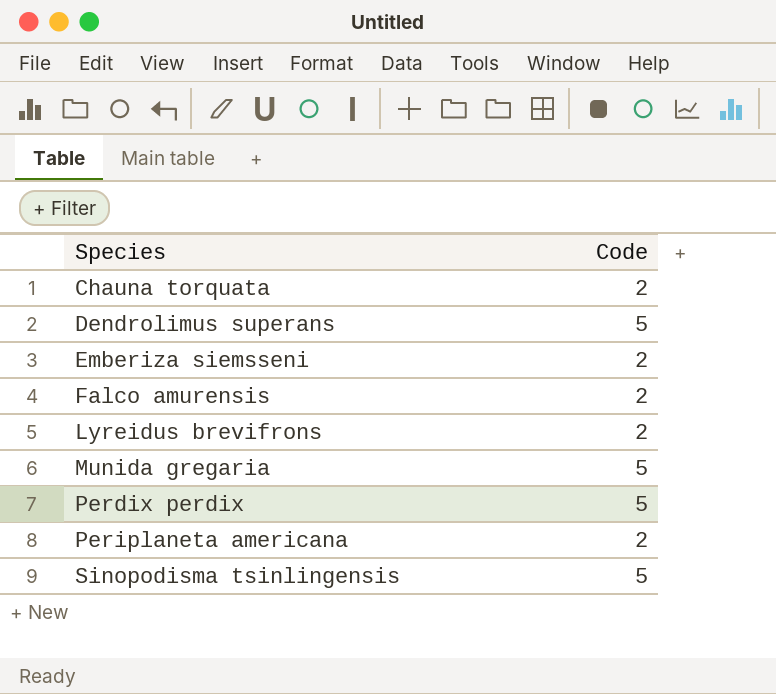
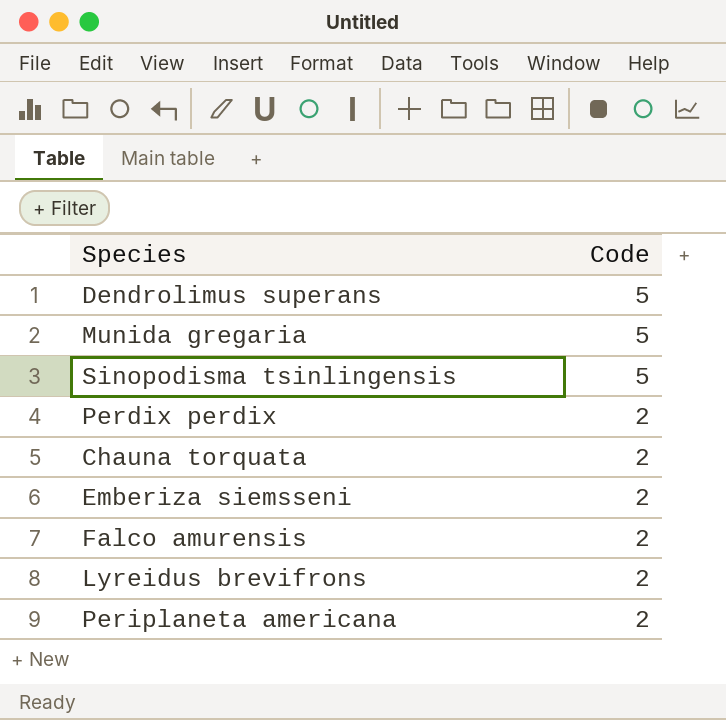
row order: Species ascending -> Code descending
Perdix perdix | Code: 5 -> 2

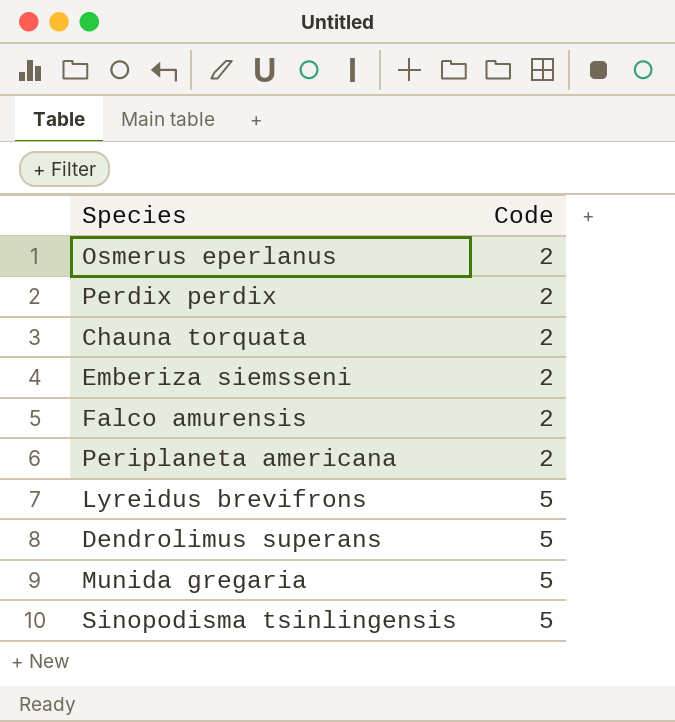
row order: Code descending -> Code ascending
row Osmerus eperlanus: none -> 2
Lyreidus brevifrons | Code: 2 -> 5

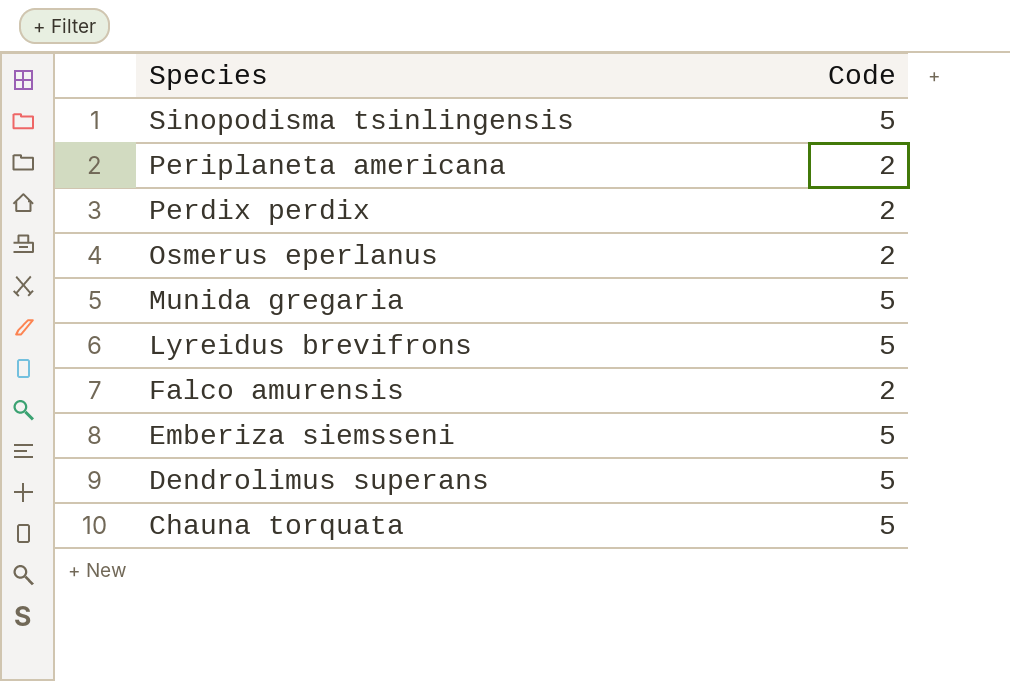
row order: Code ascending -> Species descending
Emberiza siemsseni | Code: 2 -> 5
Chauna torquata | Code: 2 -> 5

